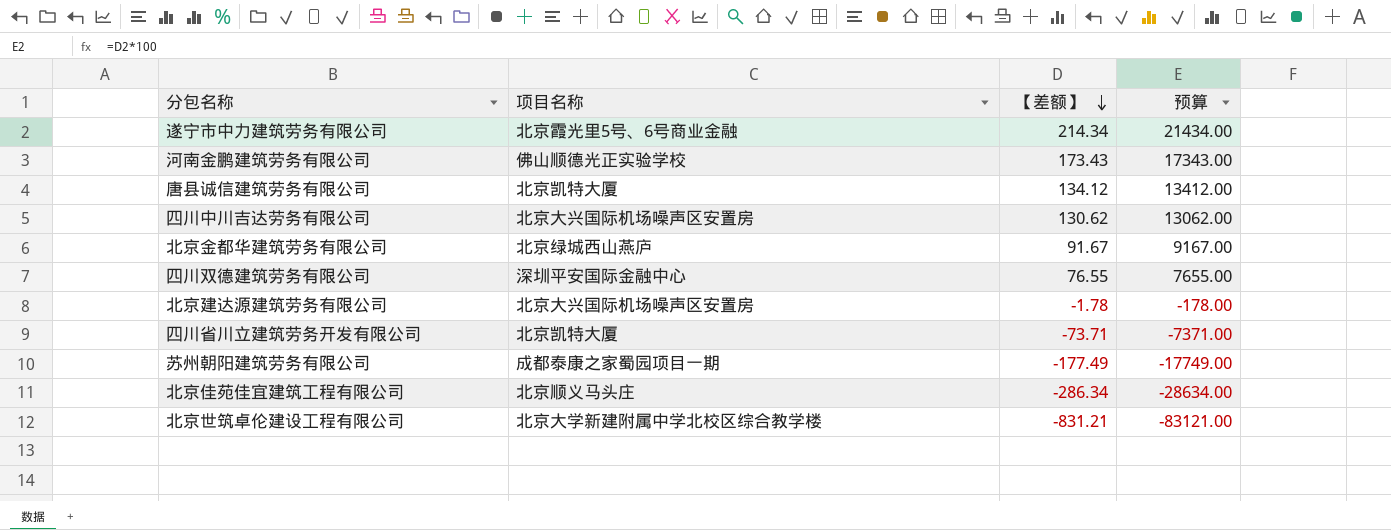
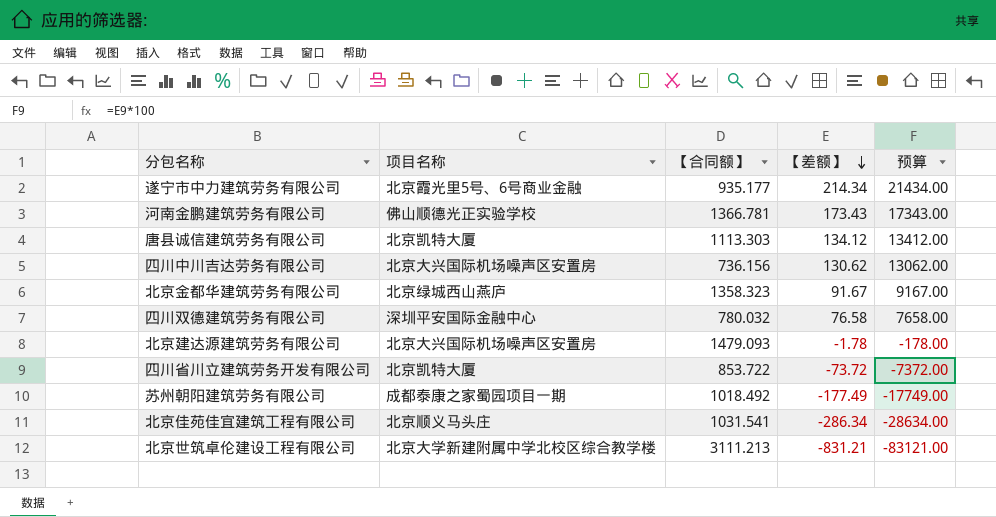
column 【合同额】 | position: none -> 3
四川双德建筑劳务有限公司 | 【差额】: 76.55 -> 76.58
四川双德建筑劳务有限公司 | 预算: 7655.00 -> 7658.00
四川省川立建筑劳务开发有限公司 | 【差额】: -73.71 -> -73.72
四川省川立建筑劳务开发有限公司 | 预算: -7371.00 -> -7372.00

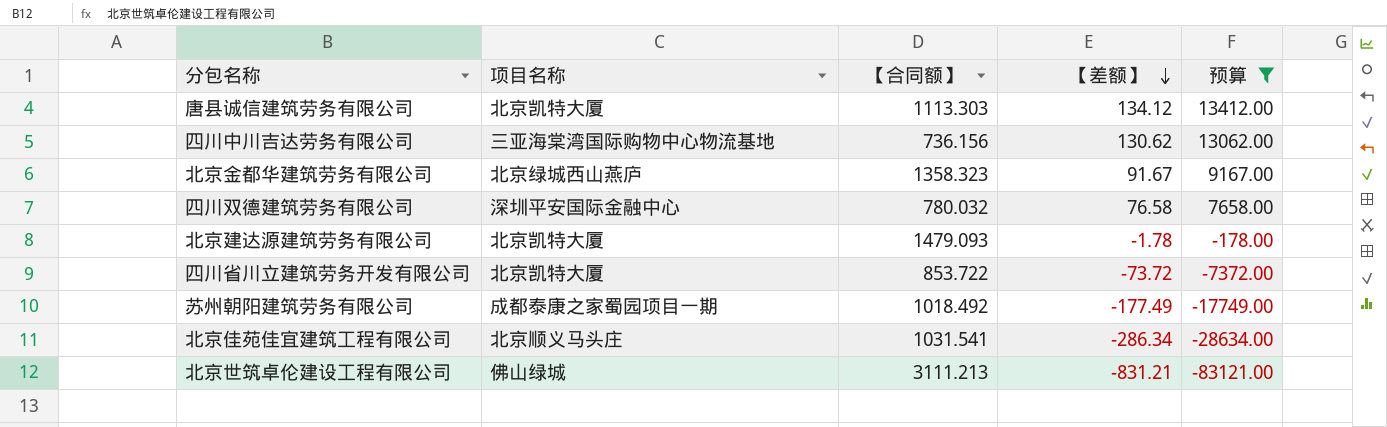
filter: none -> 预算 <= 13412.00
四川中川吉达劳务有限公司 | 项目名称: 北京大兴国际机场噪声区安置房 -> 三亚海棠湾国际购物中心物流基地
北京建达源建筑劳务有限公司 | 项目名称: 北京大兴国际机场噪声区安置房 -> 北京凯特大厦
北京世筑卓伦建设工程有限公司 | 项目名称: 北京大学新建附属中学北校区综合教学楼 -> 佛山绿城

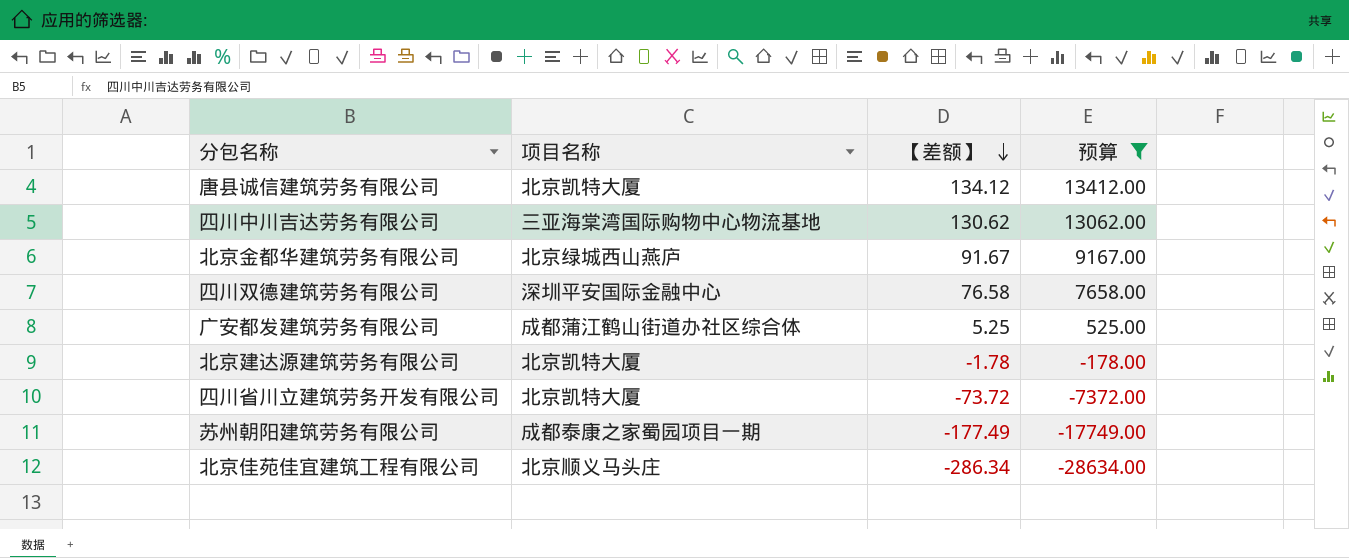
column 【合同额】 | position: 3 -> none
row 北京世筑卓伦建设工程有限公司: 佛山绿城 | 3111.213 | -831.21 | -83121.00 -> none
row 广安都发建筑劳务有限公司: none -> 成都蒲江鹤山街道办社区综合体 | 5.25 | 525.00

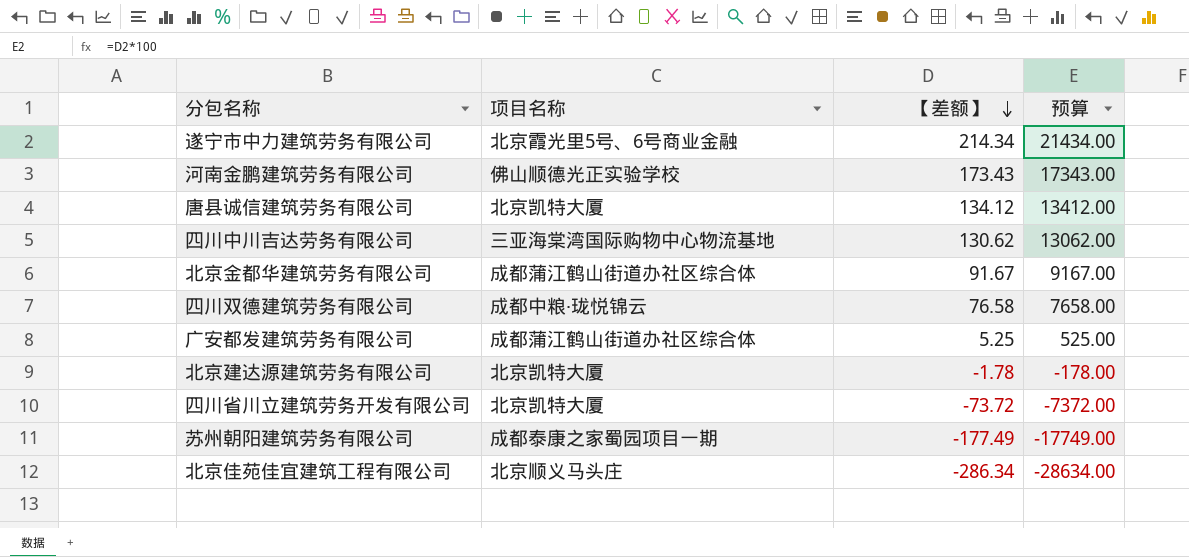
filter: 预算 <= 13412.00 -> none
北京金都华建筑劳务有限公司 | 项目名称: 北京绿城西山燕庐 -> 成都蒲江鹤山街道办社区综合体
四川双德建筑劳务有限公司 | 项目名称: 深圳平安国际金融中心 -> 成都中粮·珑悦锦云

